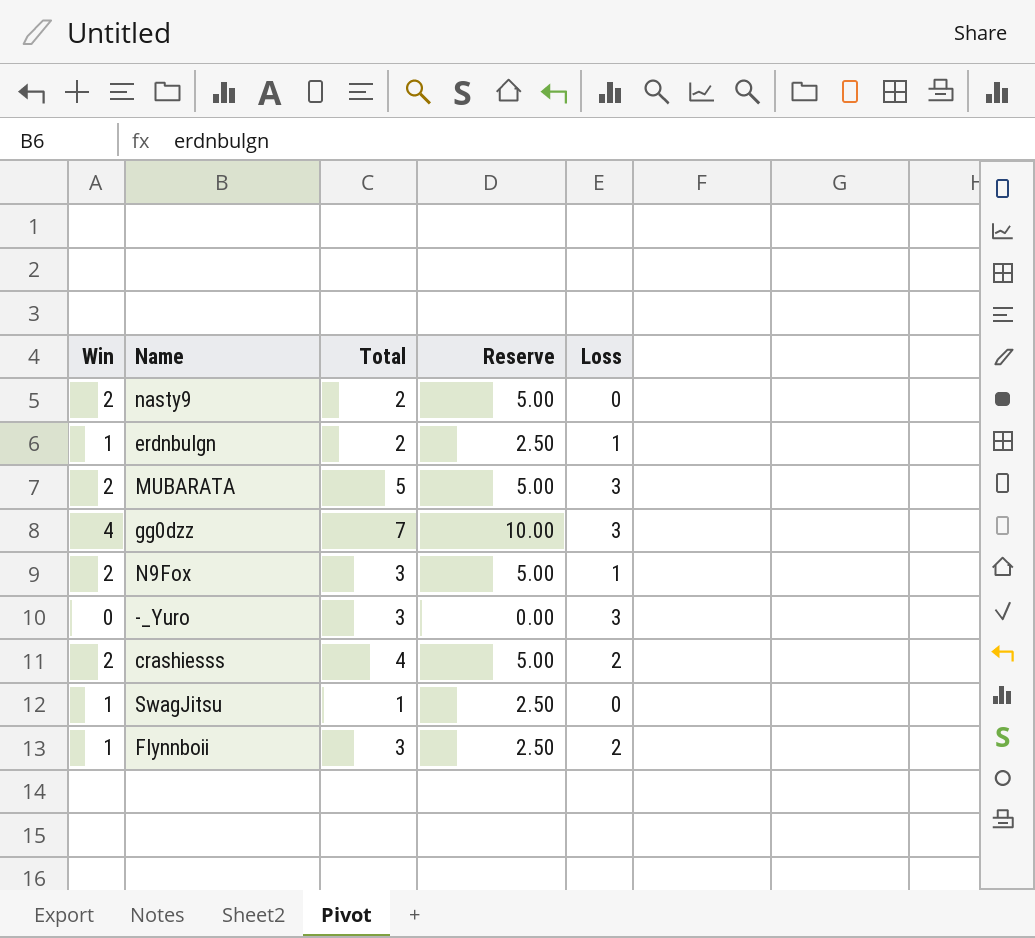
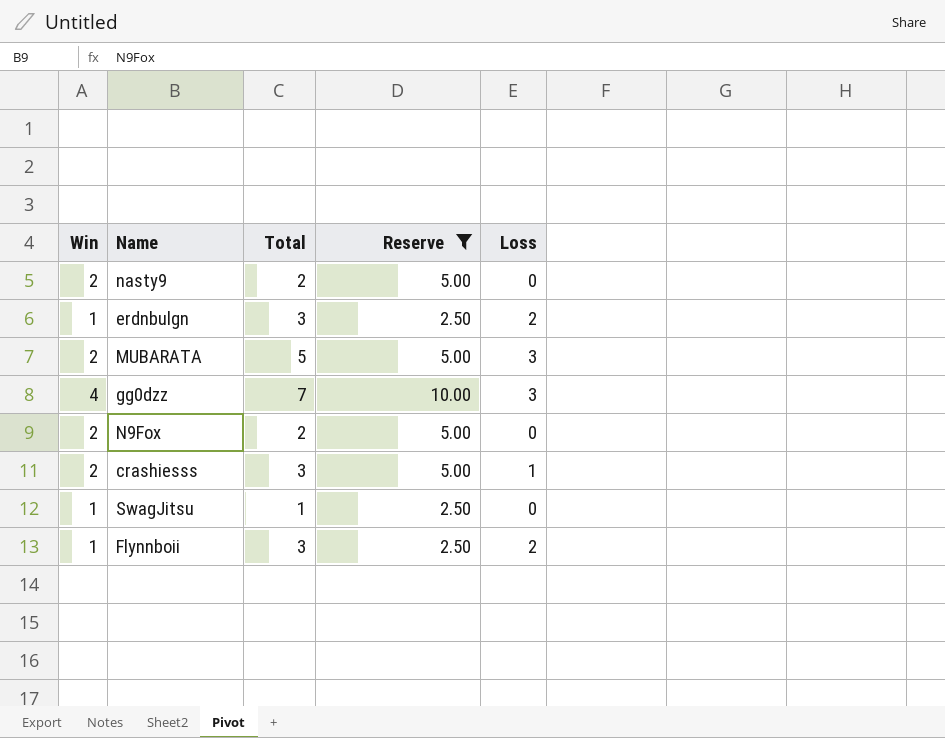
filter: none -> Reserve != 0.00
erdnbulgn | Total: 2 -> 3
erdnbulgn | Loss: 1 -> 2
N9Fox | Total: 3 -> 2
N9Fox | Loss: 1 -> 0
crashiesss | Total: 4 -> 3
crashiesss | Loss: 2 -> 1

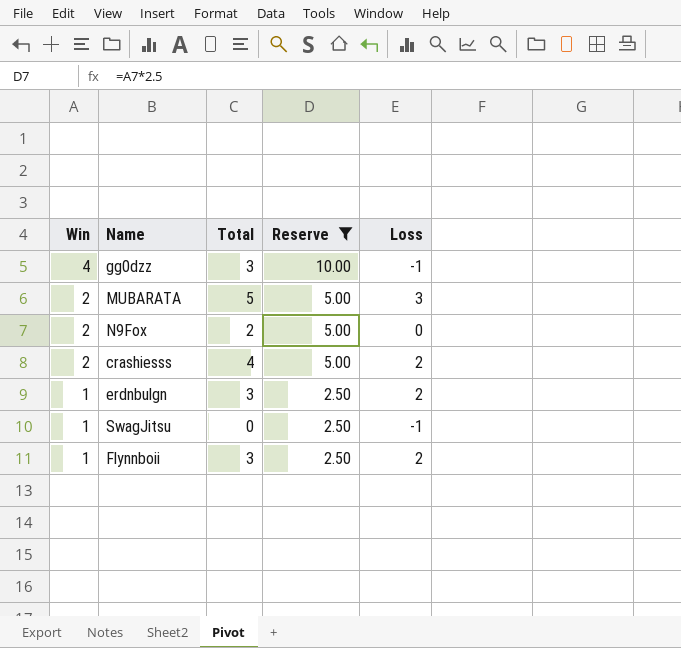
row order: none -> Win descending
row nasty9: 2 | 2 | 5.00 | 0 -> none
gg0dzz | Total: 7 -> 3
gg0dzz | Loss: 3 -> -1
crashiesss | Total: 3 -> 4
crashiesss | Loss: 1 -> 2
SwagJitsu | Total: 1 -> 0
SwagJitsu | Loss: 0 -> -1

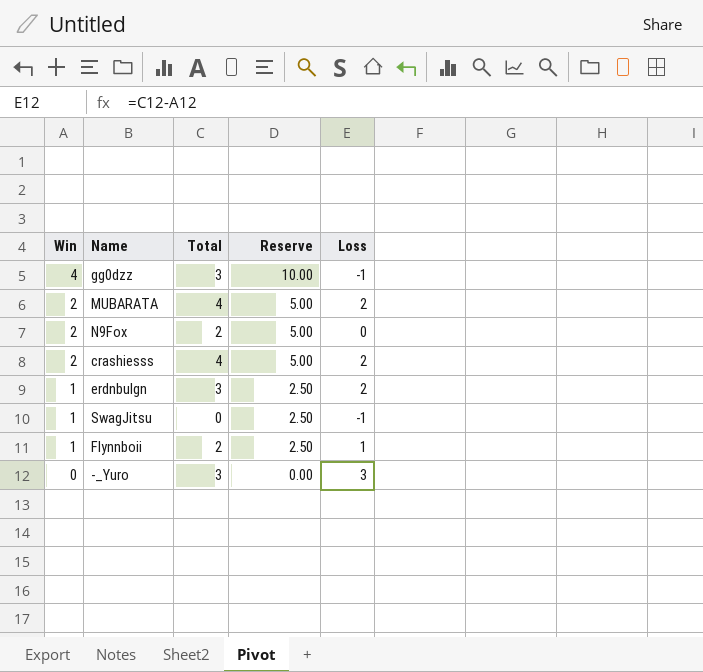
filter: Reserve != 0.00 -> none
MUBARATA | Total: 5 -> 4
MUBARATA | Loss: 3 -> 2
Flynnboii | Total: 3 -> 2
Flynnboii | Loss: 2 -> 1

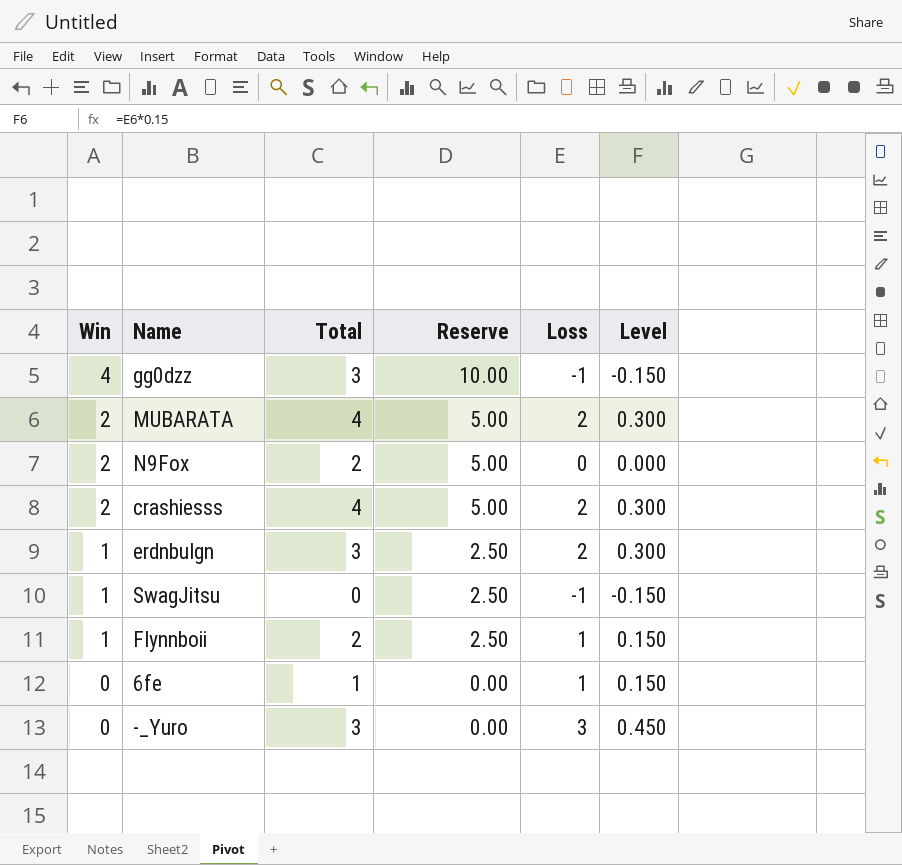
column Level | formula: none -> [Loss] * 0.15
row 6fe: none -> 0 | 1 | 0.00 | 1 | 0.150

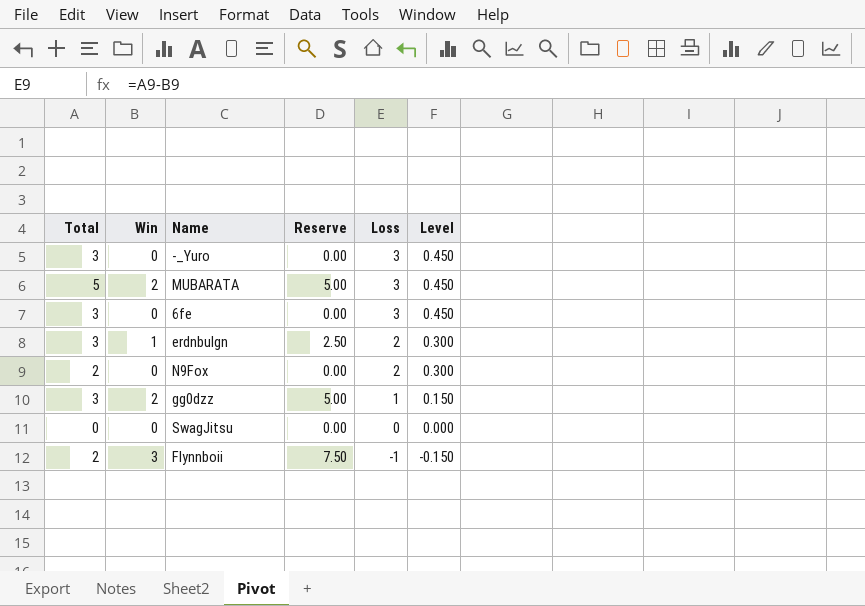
row order: Win descending -> Loss descending
column Total | position: 3 -> 1
row crashiesss: 2 | 4 | 5.00 | 2 | 0.300 -> none
MUBARATA | Total: 4 -> 5
MUBARATA | Loss: 2 -> 3
MUBARATA | Level: 0.300 -> 0.450
6fe | Total: 1 -> 3
6fe | Loss: 1 -> 3
6fe | Level: 0.150 -> 0.450
N9Fox | Win: 2 -> 0
N9Fox | Reserve: 5.00 -> 0.00
N9Fox | Loss: 0 -> 2
N9Fox | Level: 0.000 -> 0.300
gg0dzz | Win: 4 -> 2
gg0dzz | Reserve: 10.00 -> 5.00
gg0dzz | Loss: -1 -> 1
gg0dzz | Level: -0.150 -> 0.150
SwagJitsu | Win: 1 -> 0
SwagJitsu | Reserve: 2.50 -> 0.00
SwagJitsu | Loss: -1 -> 0
SwagJitsu | Level: -0.150 -> 0.000
Flynnboii | Win: 1 -> 3
Flynnboii | Reserve: 2.50 -> 7.50
Flynnboii | Loss: 1 -> -1
Flynnboii | Level: 0.150 -> -0.150

